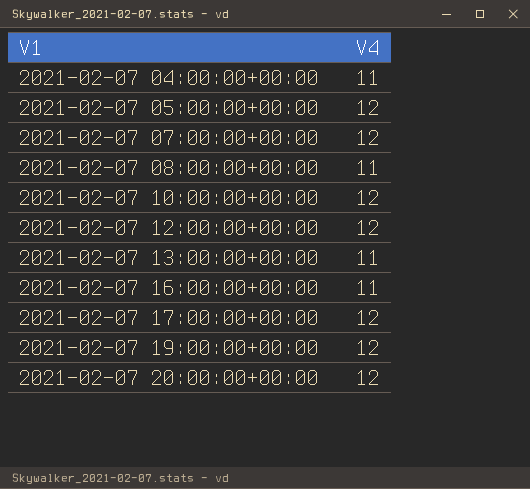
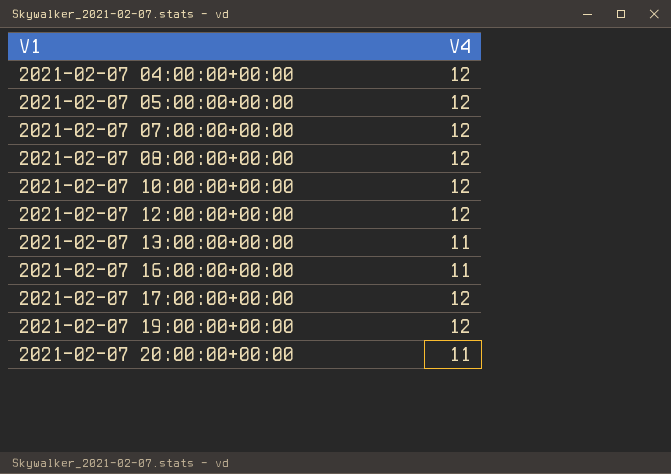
2021-02-07 04:00:00+00:00 | V4: 11 -> 12
2021-02-07 08:00:00+00:00 | V4: 11 -> 12
2021-02-07 20:00:00+00:00 | V4: 12 -> 11

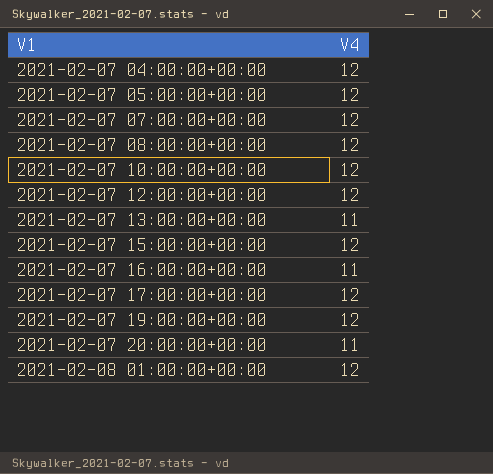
row 2021-02-07 15:00:00+00:00: none -> 12
row 2021-02-08 01:00:00+00:00: none -> 12

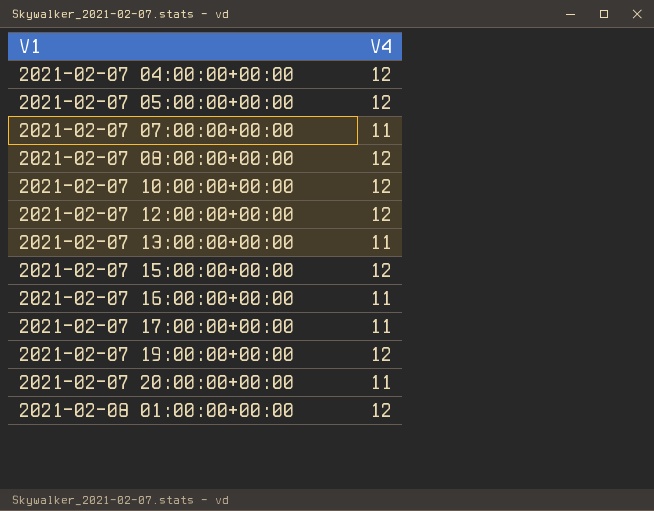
2021-02-07 07:00:00+00:00 | V4: 12 -> 11
2021-02-07 17:00:00+00:00 | V4: 12 -> 11

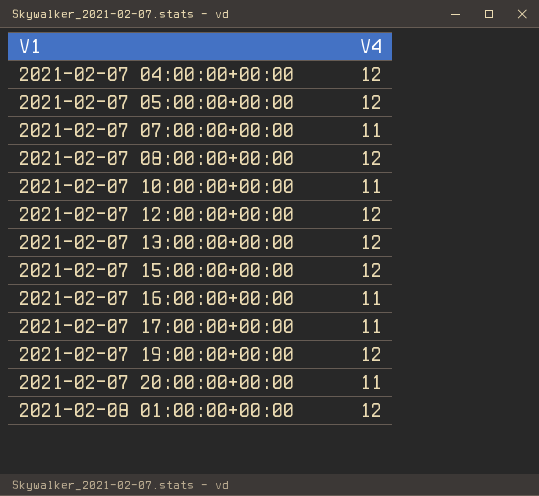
2021-02-07 10:00:00+00:00 | V4: 12 -> 11
2021-02-07 13:00:00+00:00 | V4: 11 -> 12

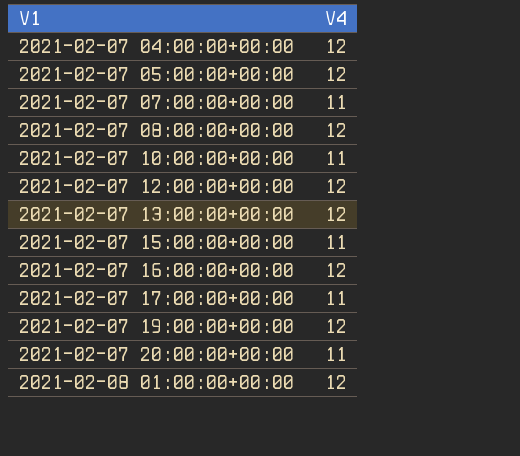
2021-02-07 15:00:00+00:00 | V4: 12 -> 11
2021-02-07 16:00:00+00:00 | V4: 11 -> 12

